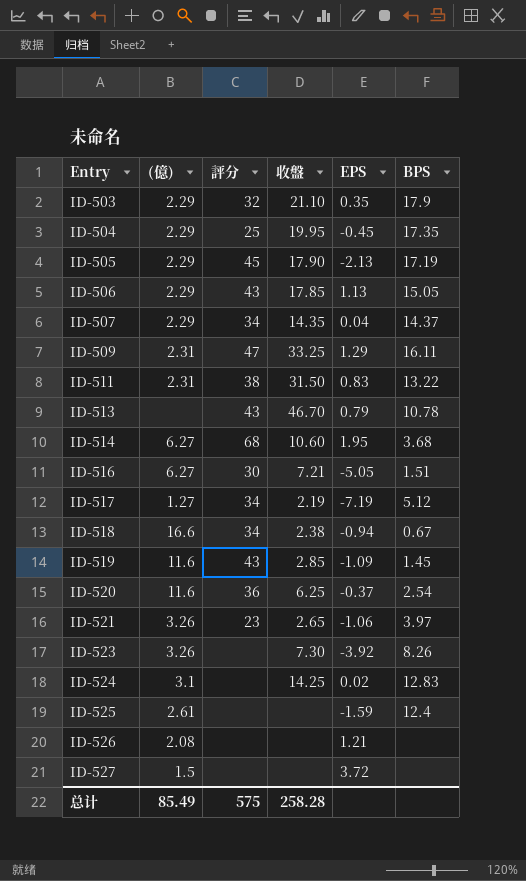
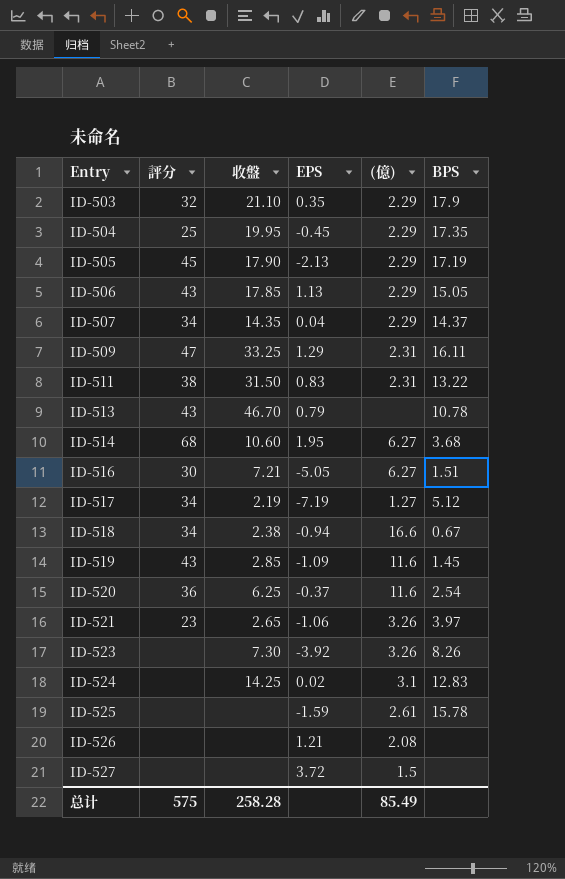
column (億) | position: 2 -> 5
ID-525 | BPS: 12.4 -> 15.78

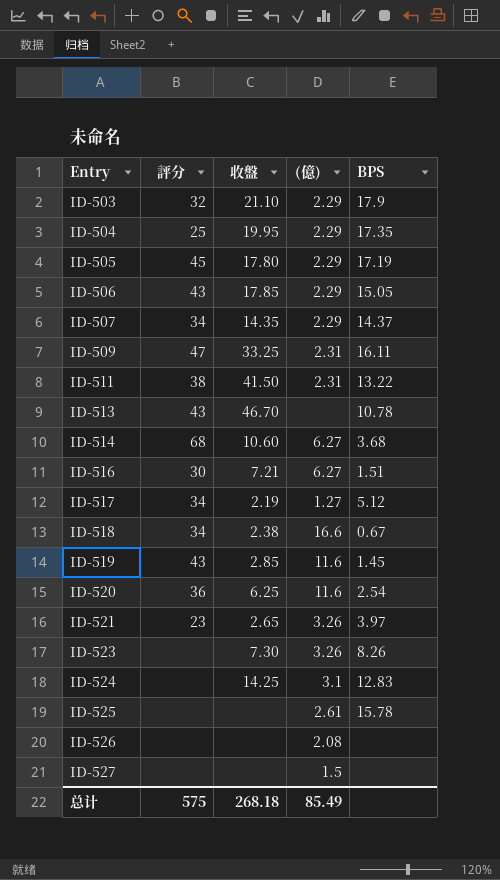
column EPS | position: 4 -> none
ID-505 | 收盤: 17.90 -> 17.80
ID-511 | 收盤: 31.50 -> 41.50
总计 | 收盤: 258.28 -> 268.18

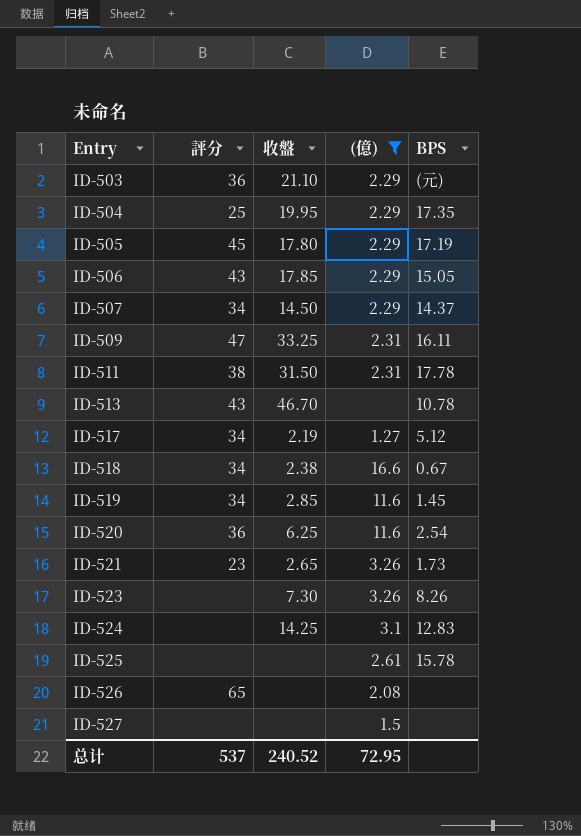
filter: none -> (億) != 6.27
ID-503 | 評分: 32 -> 36
ID-503 | BPS: 17.9 -> (元)
ID-507 | 收盤: 14.35 -> 14.50
ID-511 | 收盤: 41.50 -> 31.50
ID-511 | BPS: 13.22 -> 17.78
ID-519 | 評分: 43 -> 34
ID-521 | BPS: 3.97 -> 1.73
ID-526 | 評分: none -> 65
总计 | 評分: 575 -> 537
总计 | 收盤: 268.18 -> 240.52
总计 | (億): 85.49 -> 72.95

